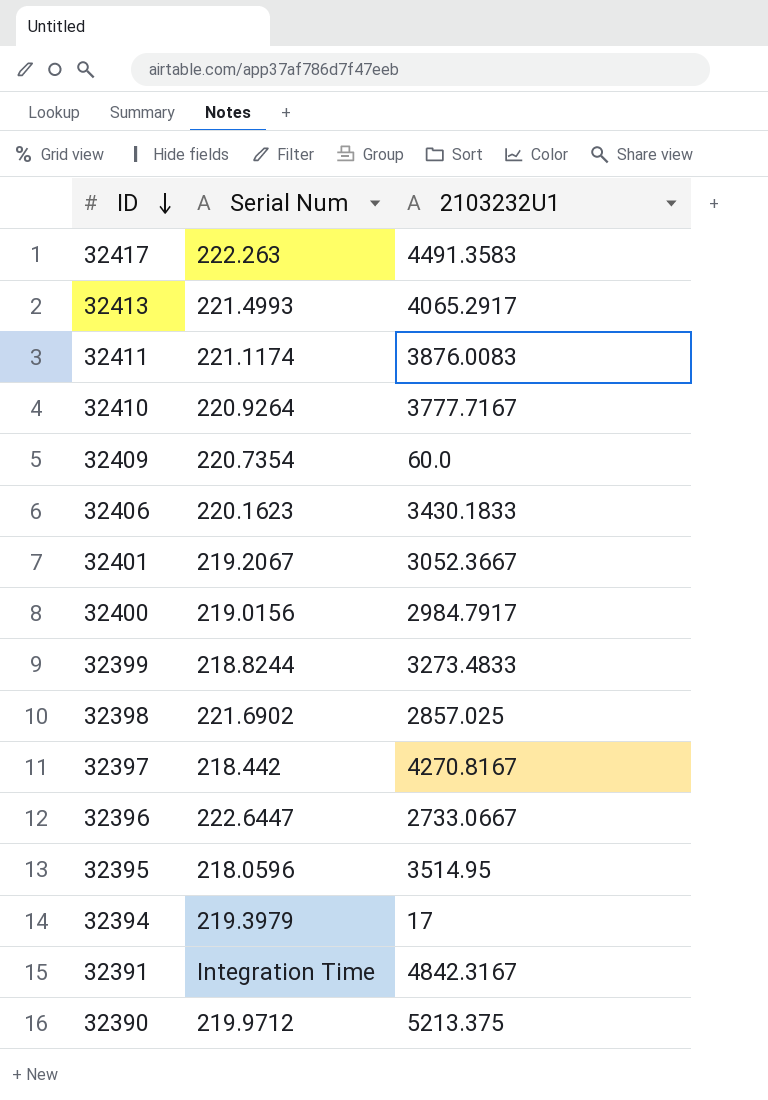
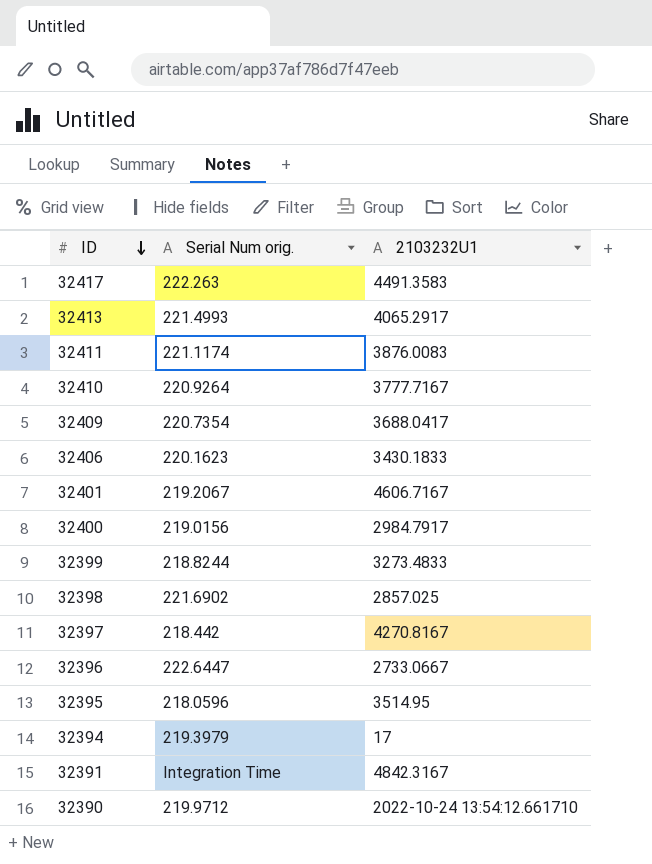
column name: Serial Num -> Serial Num orig.
32409 | 2103232U1: 60.0 -> 3688.0417
32401 | 2103232U1: 3052.3667 -> 4606.7167
32390 | 2103232U1: 5213.375 -> 2022-10-24 13:54:12.661710

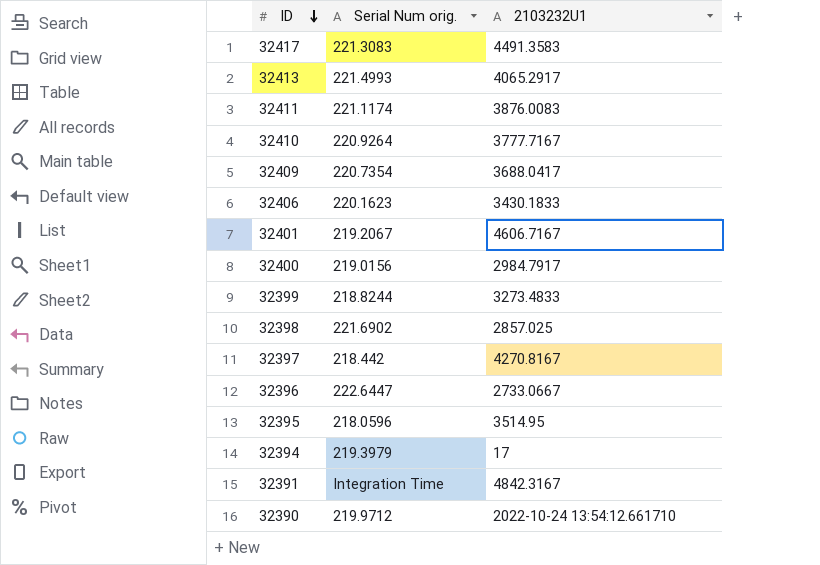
32417 | Serial Num orig.: 222.263 -> 221.3083

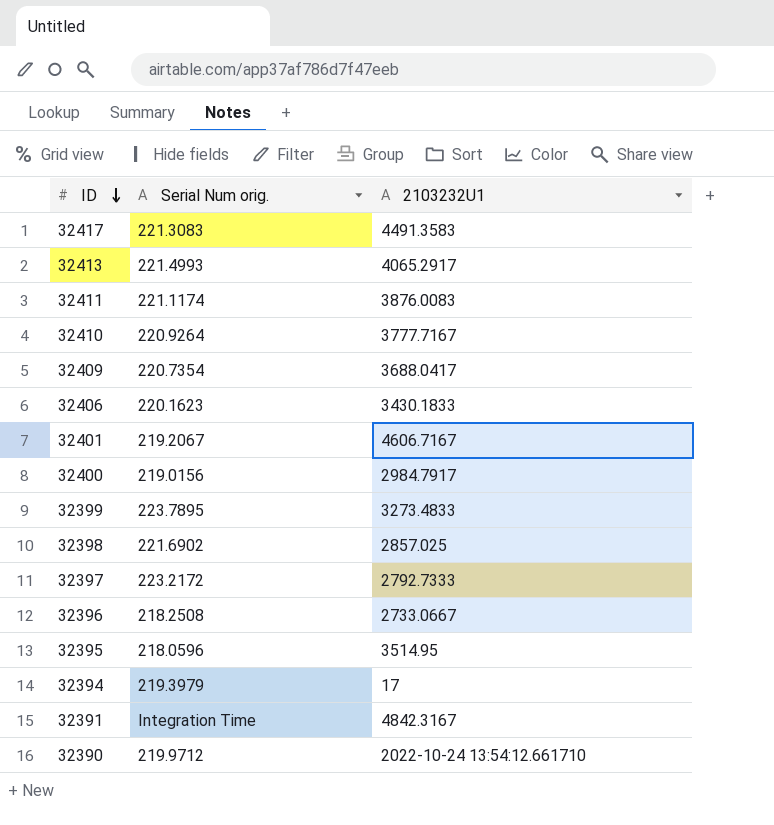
32399 | Serial Num orig.: 218.8244 -> 223.7895
32397 | Serial Num orig.: 218.442 -> 223.2172
32397 | 2103232U1: 4270.8167 -> 2792.7333
32396 | Serial Num orig.: 222.6447 -> 218.2508

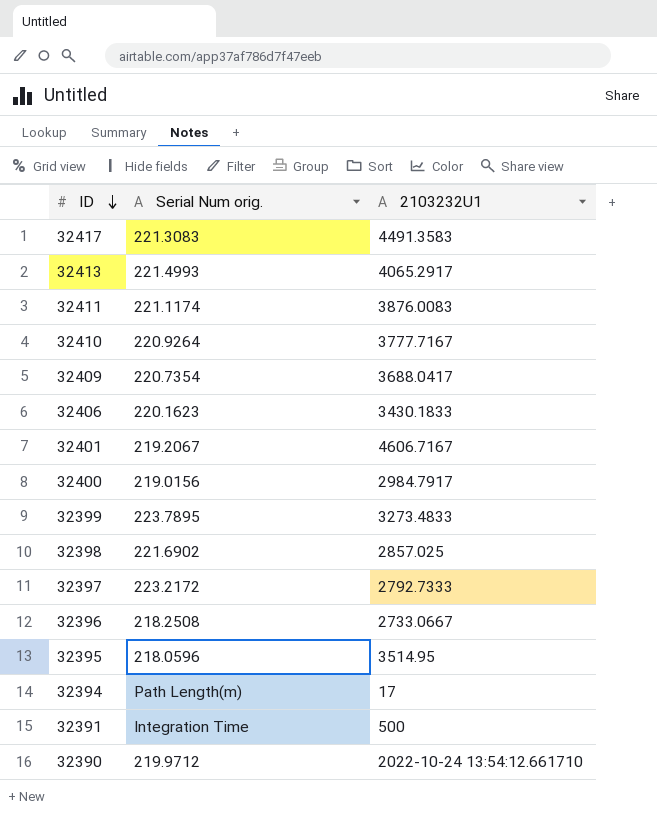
32394 | Serial Num orig.: 219.3979 -> Path Length(m)
32391 | 2103232U1: 4842.3167 -> 500

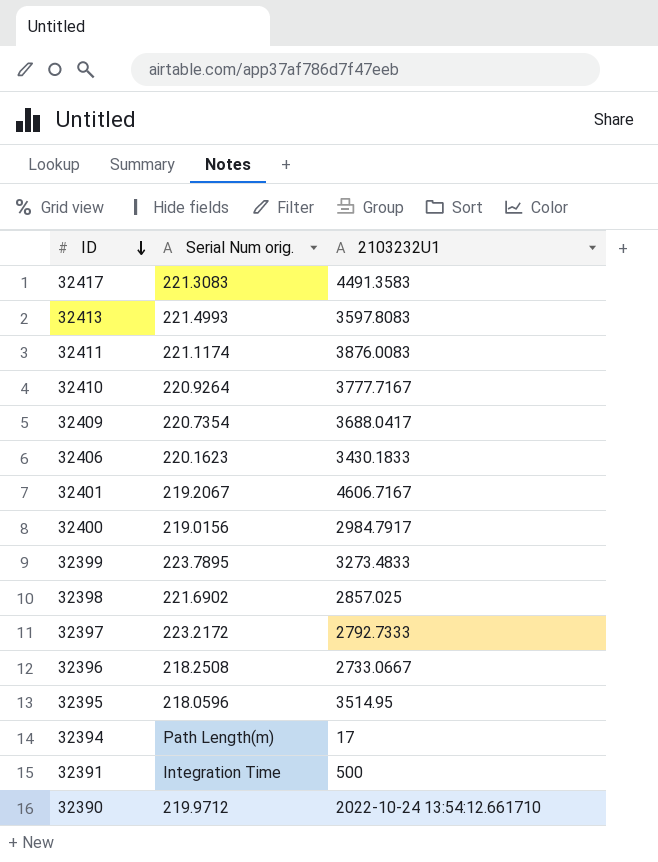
32413 | 2103232U1: 4065.2917 -> 3597.8083

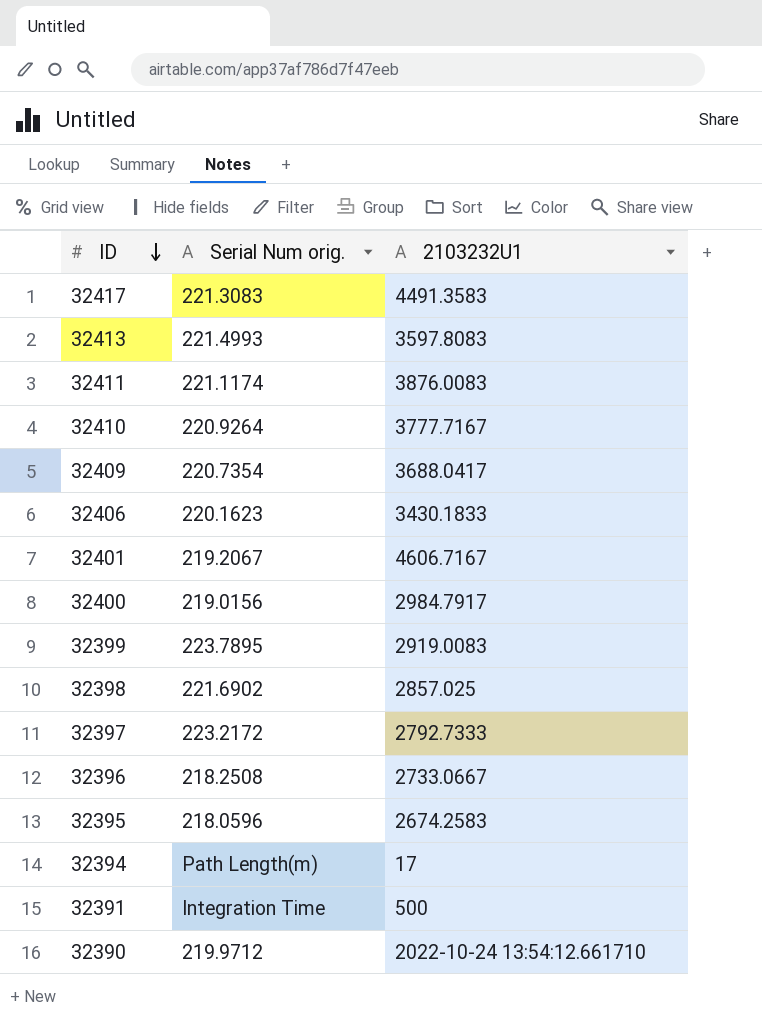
32399 | 2103232U1: 3273.4833 -> 2919.0083
32395 | 2103232U1: 3514.95 -> 2674.2583

